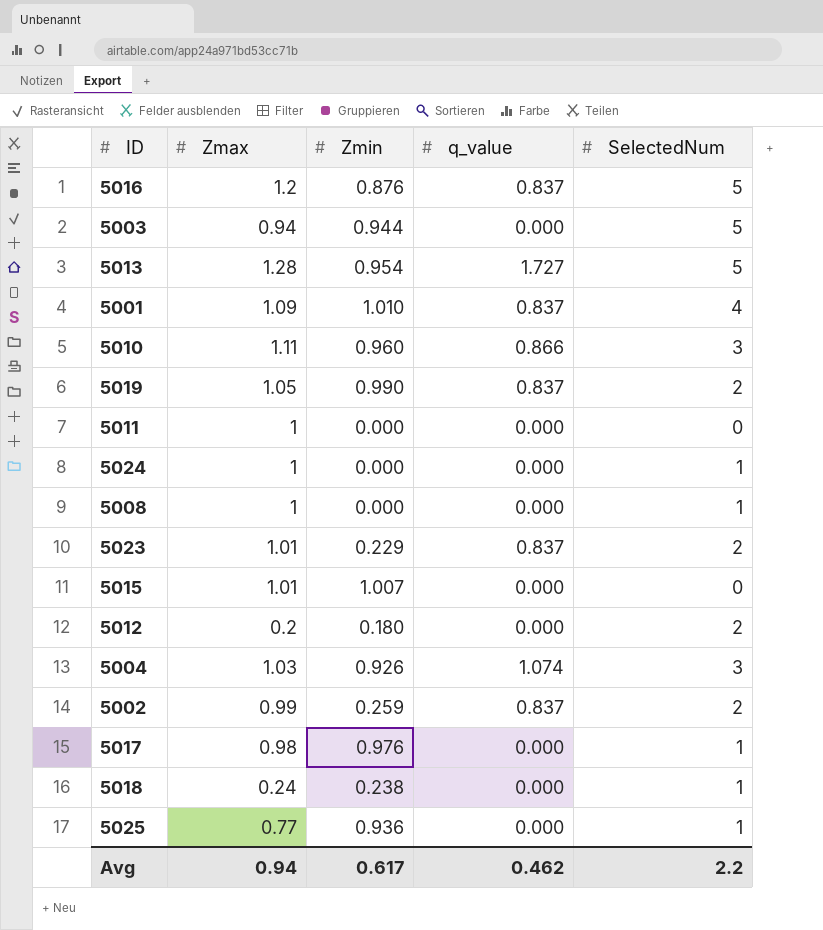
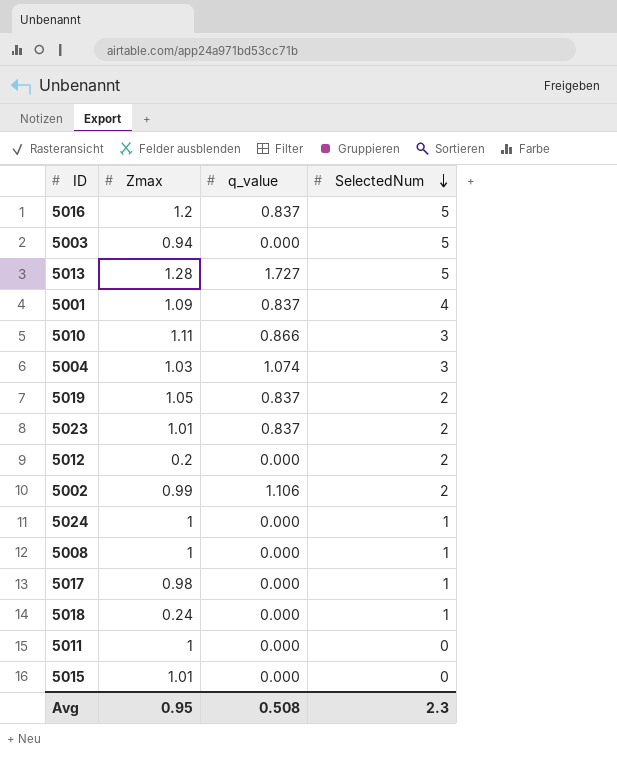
row order: none -> SelectedNum descending
column Zmin | position: 3 -> none
row 5025: 0.77 | 0.936 | 0.000 | 1 -> none
5002 | q_value: 0.837 -> 1.106
Avg | Zmax: 0.94 -> 0.95
Avg | q_value: 0.462 -> 0.508
Avg | SelectedNum: 2.2 -> 2.3

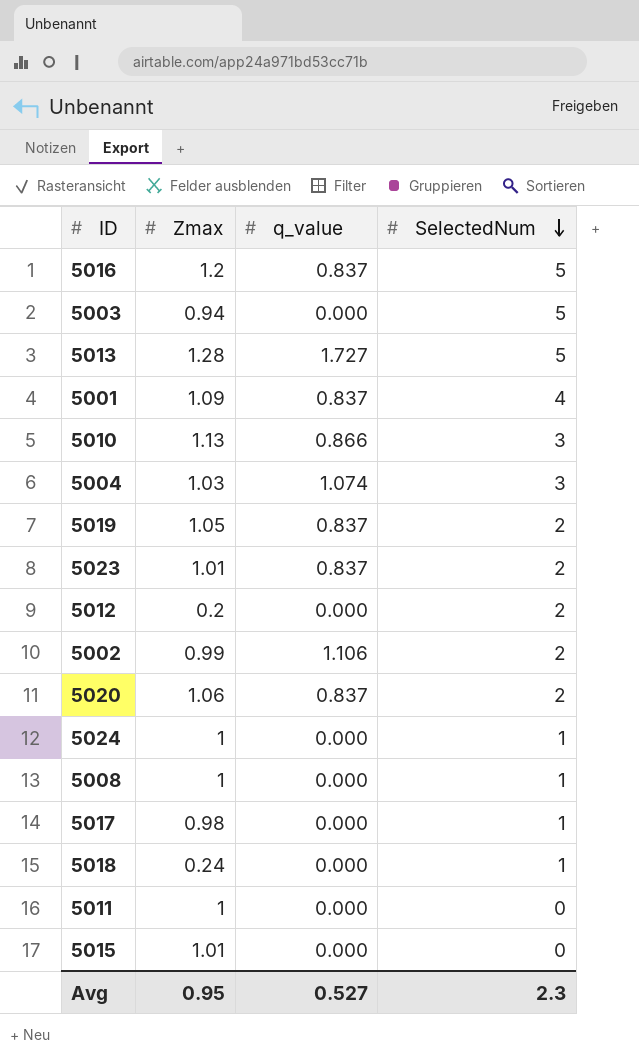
5010 | Zmax: 1.11 -> 1.13
row 5020: none -> 1.06 | 0.837 | 2
Avg | q_value: 0.508 -> 0.527

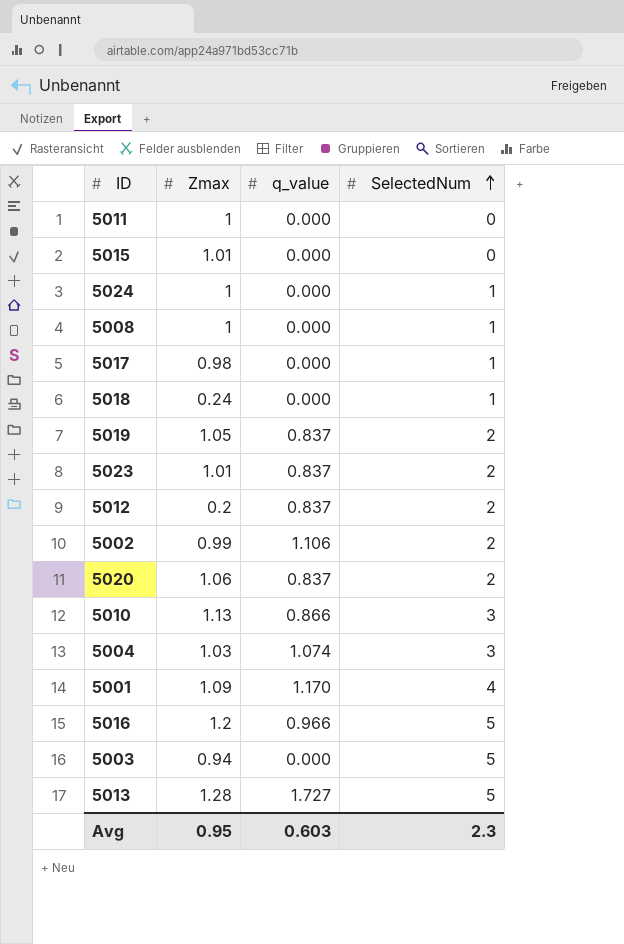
row order: SelectedNum descending -> SelectedNum ascending
5012 | q_value: 0.000 -> 0.837
5001 | q_value: 0.837 -> 1.170
5016 | q_value: 0.837 -> 0.966
Avg | q_value: 0.527 -> 0.603

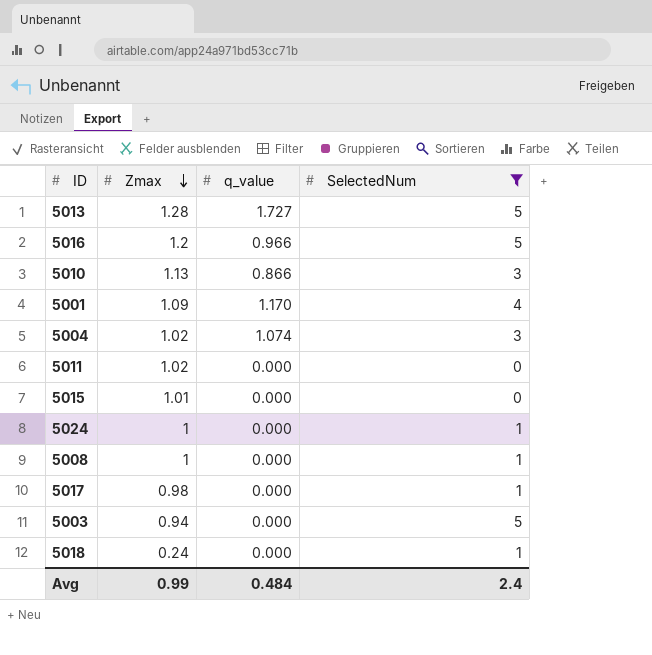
filter: none -> SelectedNum != 2
row order: SelectedNum ascending -> Zmax descending
5004 | Zmax: 1.03 -> 1.02
5011 | Zmax: 1 -> 1.02
Avg | Zmax: 0.95 -> 0.99
Avg | q_value: 0.603 -> 0.484
Avg | SelectedNum: 2.3 -> 2.4

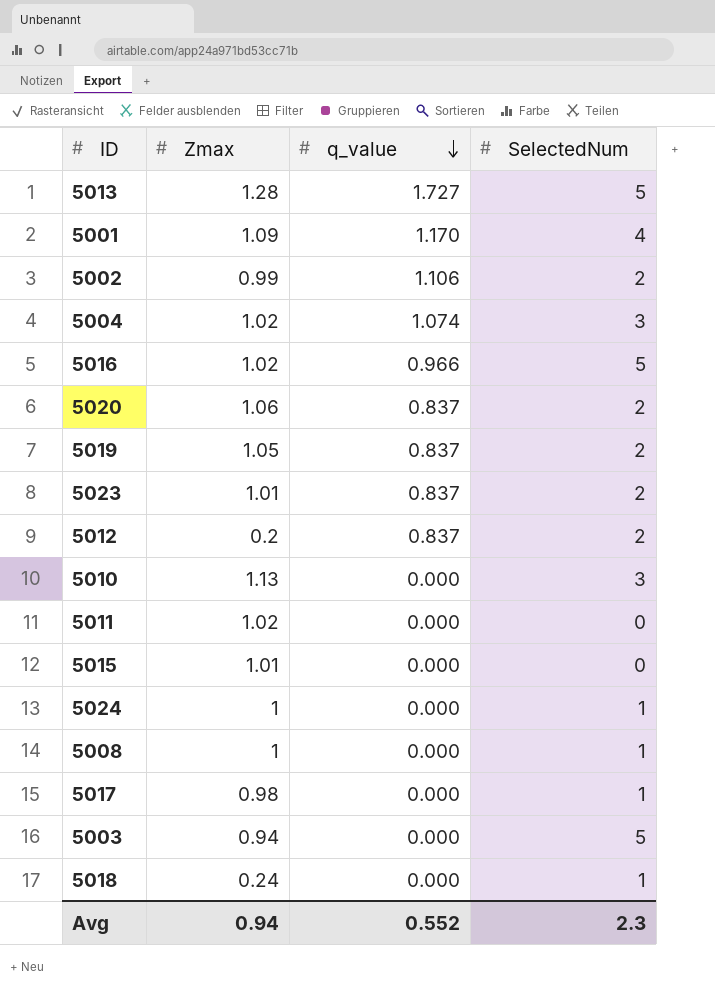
filter: SelectedNum != 2 -> none
row order: Zmax descending -> q_value descending
5016 | Zmax: 1.2 -> 1.02
5010 | q_value: 0.866 -> 0.000
Avg | Zmax: 0.99 -> 0.94
Avg | q_value: 0.484 -> 0.552
Avg | SelectedNum: 2.4 -> 2.3

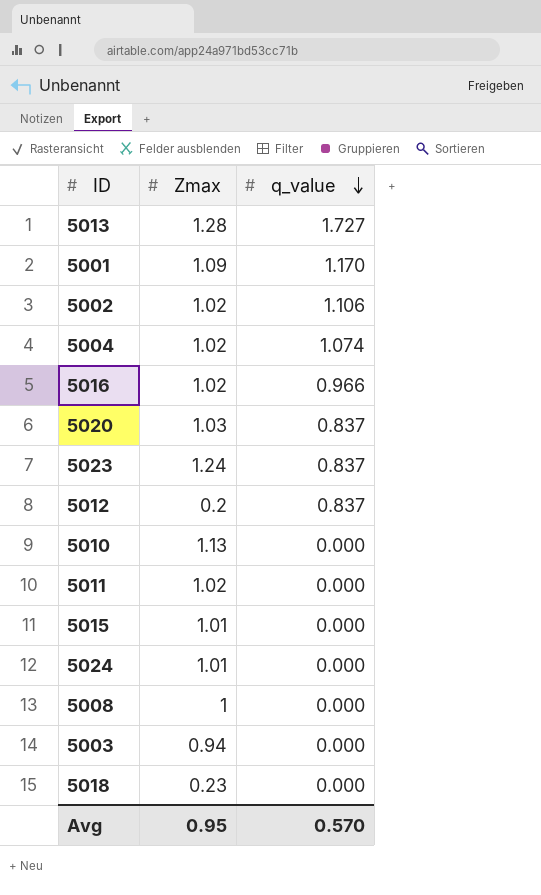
column SelectedNum | position: 4 -> none
row 5019: 1.05 | 0.837 | 2 -> none
row 5017: 0.98 | 0.000 | 1 -> none
5002 | Zmax: 0.99 -> 1.02
5020 | Zmax: 1.06 -> 1.03
5023 | Zmax: 1.01 -> 1.24
5024 | Zmax: 1 -> 1.01
5018 | Zmax: 0.24 -> 0.23
Avg | Zmax: 0.94 -> 0.95
Avg | q_value: 0.552 -> 0.570

